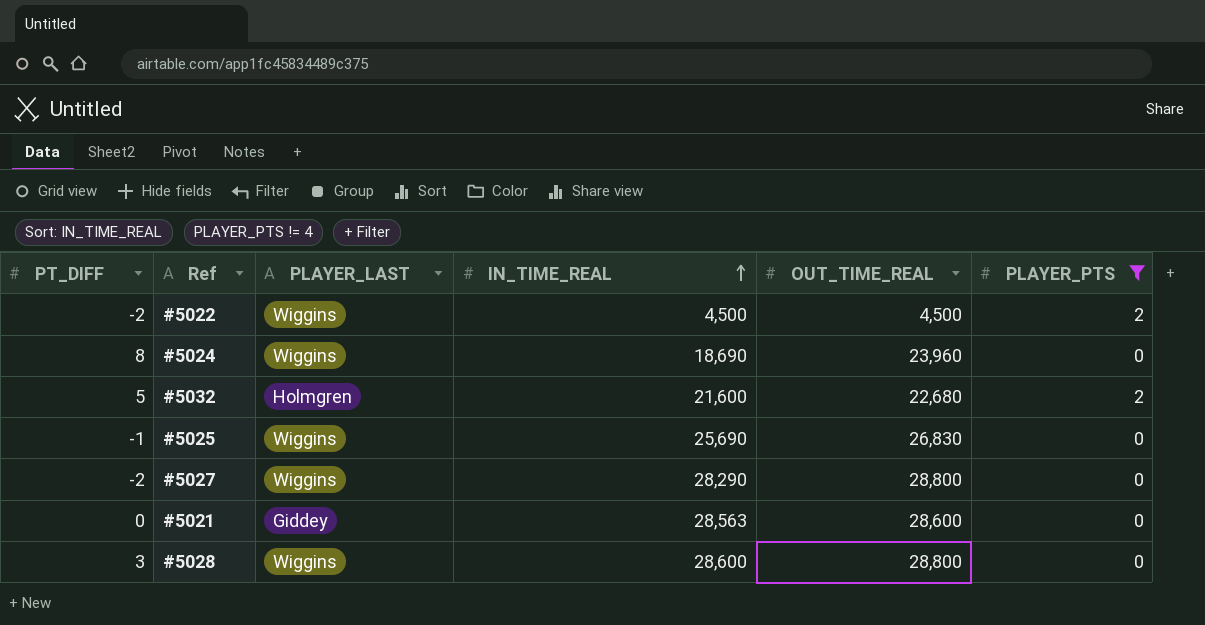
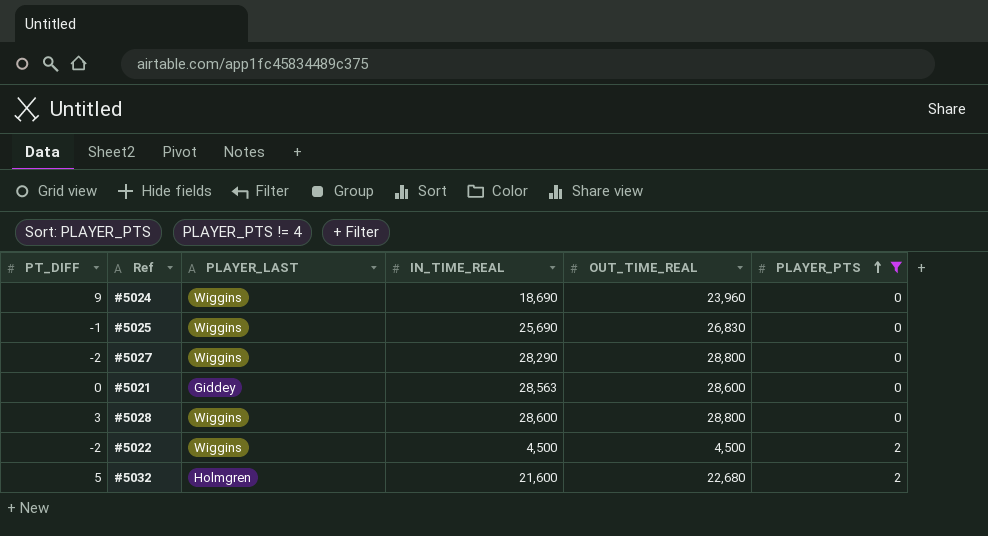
row order: IN_TIME_REAL ascending -> PLAYER_PTS ascending
#5024 | PT_DIFF: 8 -> 9

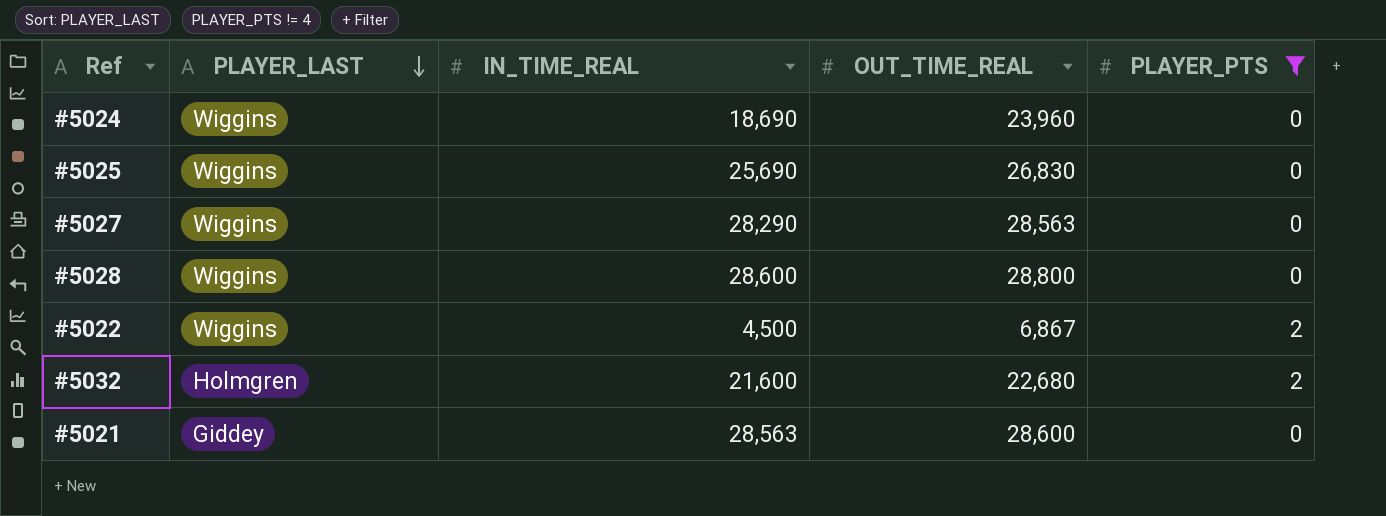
row order: PLAYER_PTS ascending -> PLAYER_LAST descending
column PT_DIFF | position: 1 -> none
#5027 | OUT_TIME_REAL: 28,800 -> 28,563
#5022 | OUT_TIME_REAL: 4,500 -> 6,867

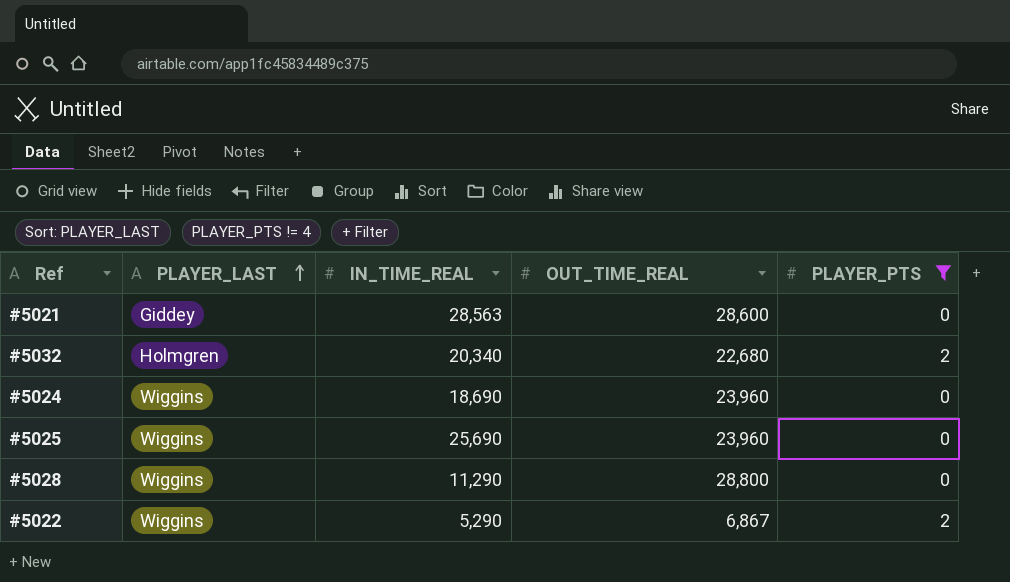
row order: PLAYER_LAST descending -> PLAYER_LAST ascending
row #5027: Wiggins | 28,290 | 28,563 | 0 -> none
#5032 | IN_TIME_REAL: 21,600 -> 20,340
#5025 | OUT_TIME_REAL: 26,830 -> 23,960
#5028 | IN_TIME_REAL: 28,600 -> 11,290
#5022 | IN_TIME_REAL: 4,500 -> 5,290

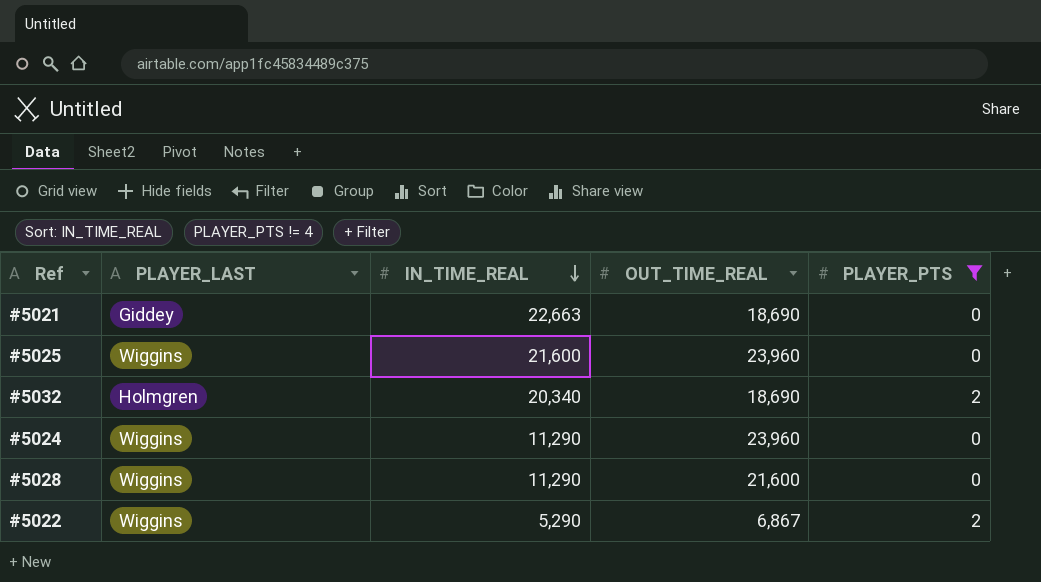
row order: PLAYER_LAST ascending -> IN_TIME_REAL descending
#5021 | IN_TIME_REAL: 28,563 -> 22,663
#5021 | OUT_TIME_REAL: 28,600 -> 18,690
#5025 | IN_TIME_REAL: 25,690 -> 21,600
#5032 | OUT_TIME_REAL: 22,680 -> 18,690
#5024 | IN_TIME_REAL: 18,690 -> 11,290
#5028 | OUT_TIME_REAL: 28,800 -> 21,600

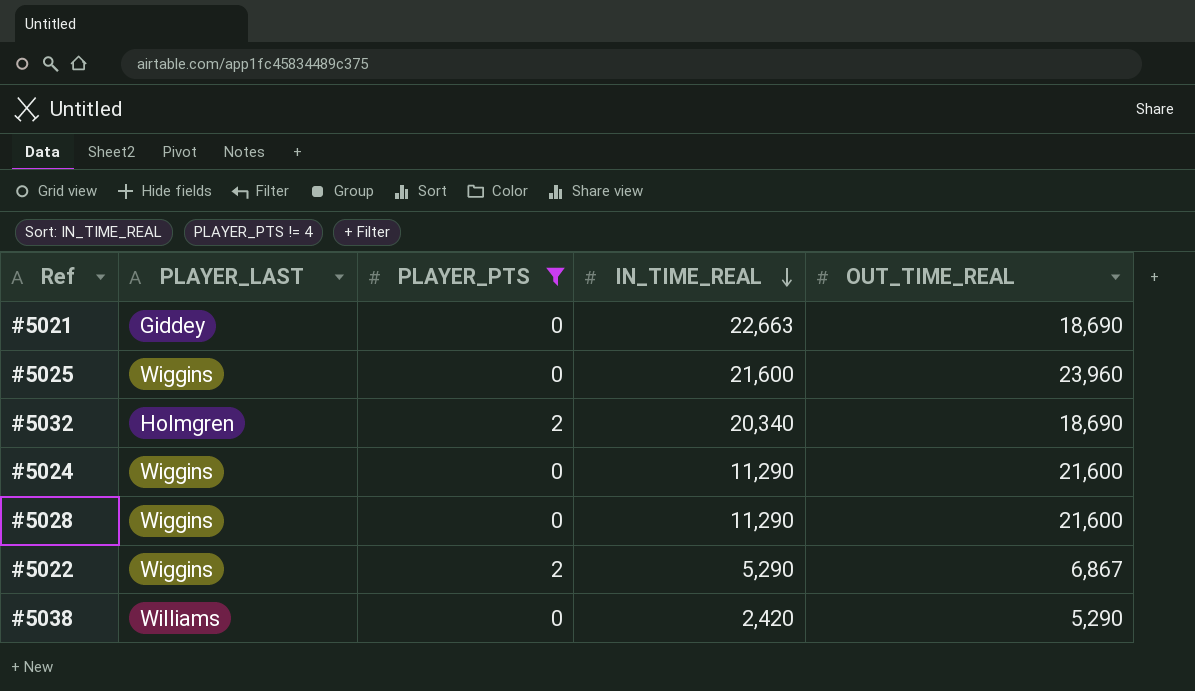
column PLAYER_PTS | position: 5 -> 3
#5024 | OUT_TIME_REAL: 23,960 -> 21,600
row #5038: none -> Williams | 0 | 2,420 | 5,290

